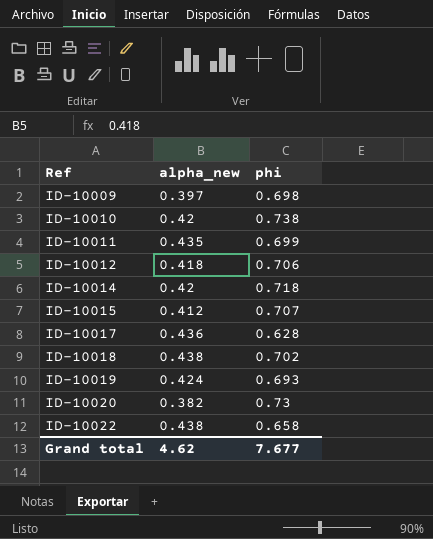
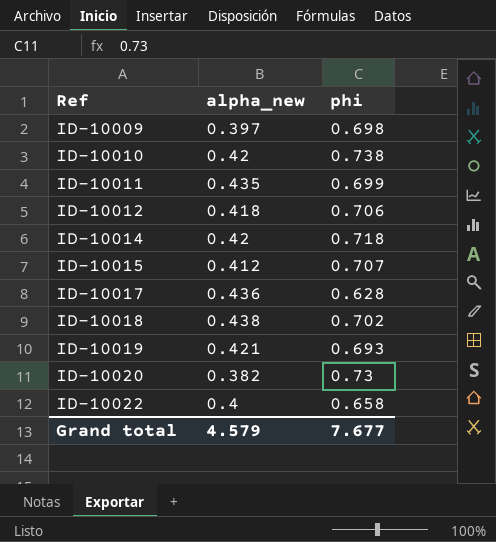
ID-10019 | alpha_new: 0.424 -> 0.421
ID-10022 | alpha_new: 0.438 -> 0.4
Grand total | alpha_new: 4.62 -> 4.579

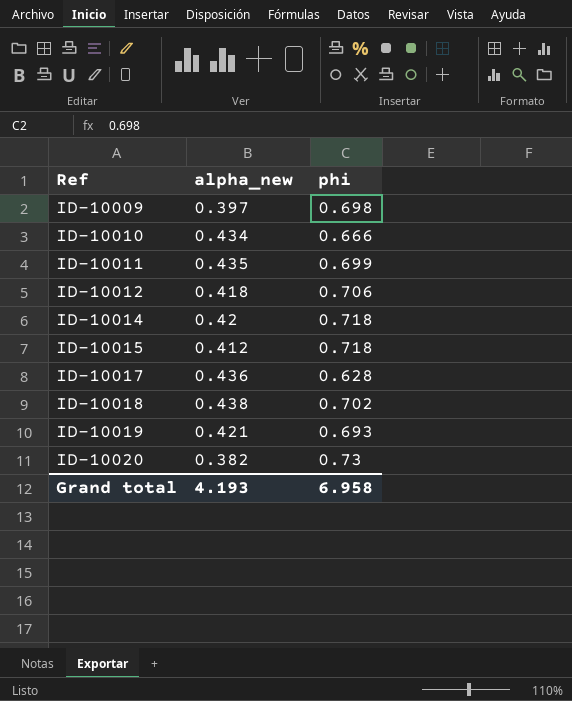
row ID-10022: 0.4 | 0.658 -> none
ID-10010 | alpha_new: 0.42 -> 0.434
ID-10010 | phi: 0.738 -> 0.666
ID-10015 | phi: 0.707 -> 0.718
Grand total | alpha_new: 4.579 -> 4.193
Grand total | phi: 7.677 -> 6.958

